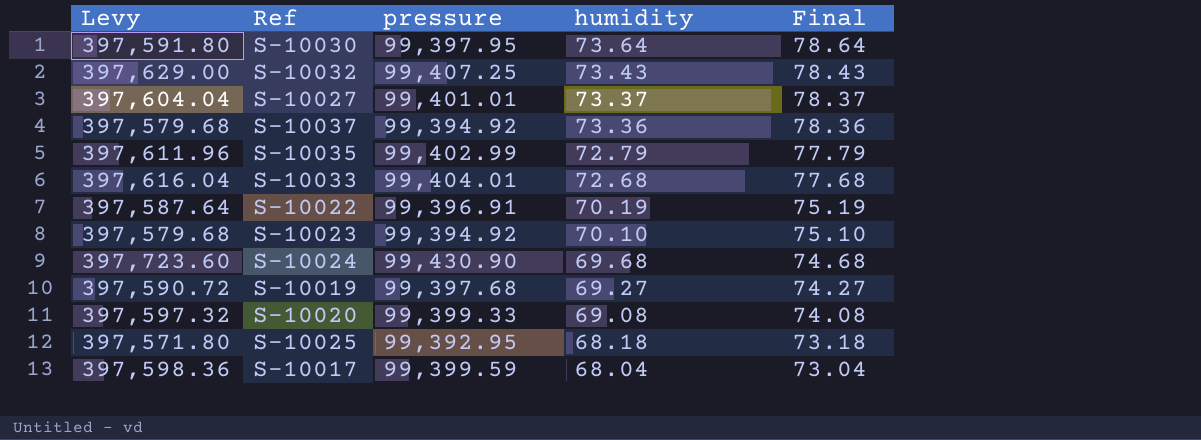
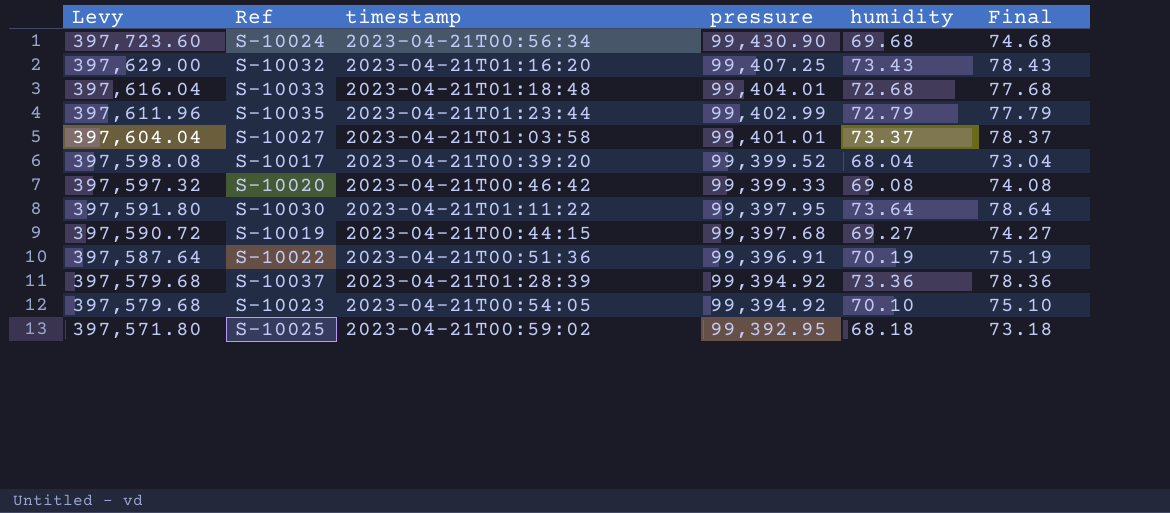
row order: humidity descending -> Levy descending
column timestamp | position: none -> 3
S-10017 | Levy: 397,598.36 -> 397,598.08
S-10017 | pressure: 99,399.59 -> 99,399.52

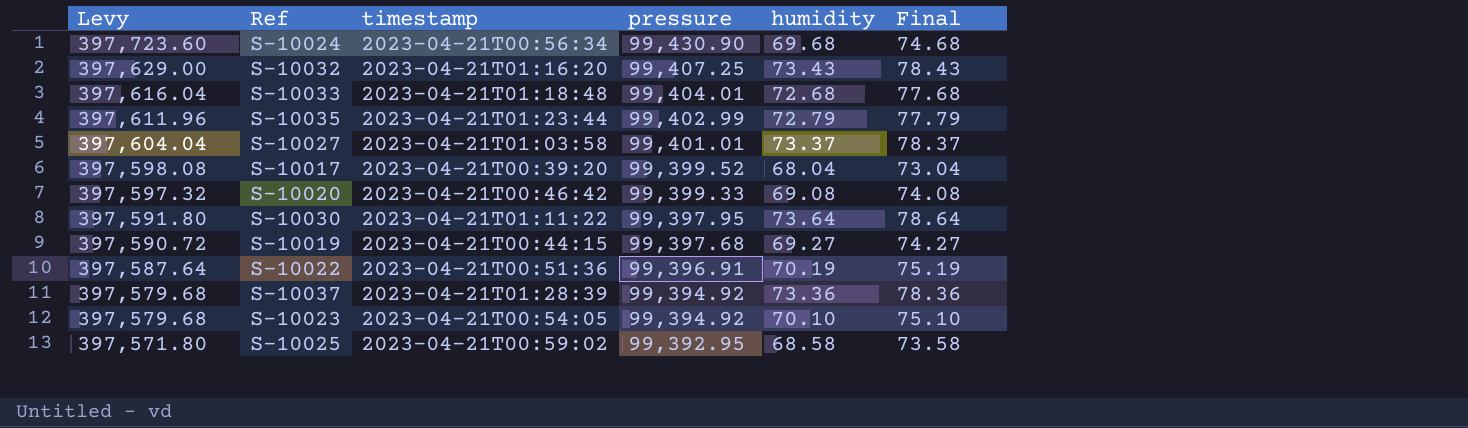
S-10025 | humidity: 68.18 -> 68.58
S-10025 | Final: 73.18 -> 73.58

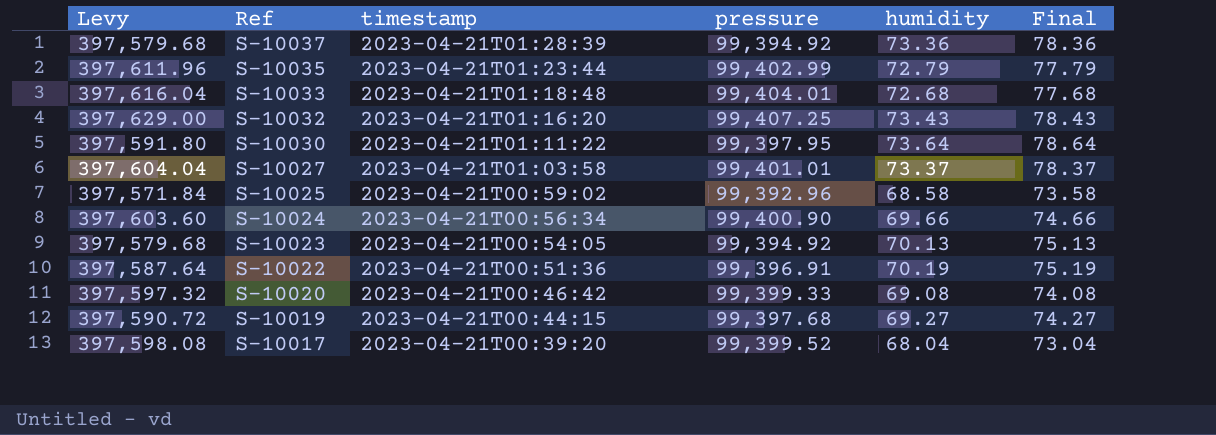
row order: Levy descending -> Ref descending
S-10025 | Levy: 397,571.80 -> 397,571.84
S-10025 | pressure: 99,392.95 -> 99,392.96
S-10024 | Levy: 397,723.60 -> 397,603.60
S-10024 | pressure: 99,430.90 -> 99,400.90
S-10024 | humidity: 69.68 -> 69.66
S-10024 | Final: 74.68 -> 74.66
S-10023 | humidity: 70.10 -> 70.13
S-10023 | Final: 75.10 -> 75.13

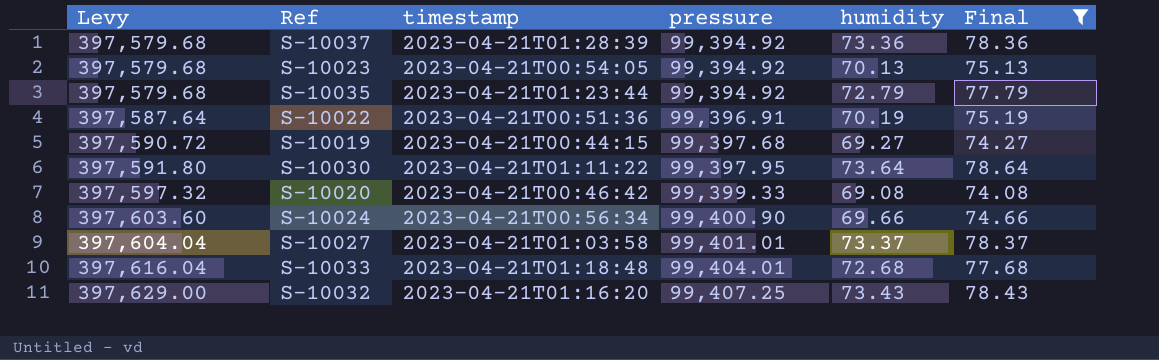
filter: none -> Final >= 74.08
row order: Ref descending -> Levy ascending
S-10035 | Levy: 397,611.96 -> 397,579.68
S-10035 | pressure: 99,402.99 -> 99,394.92

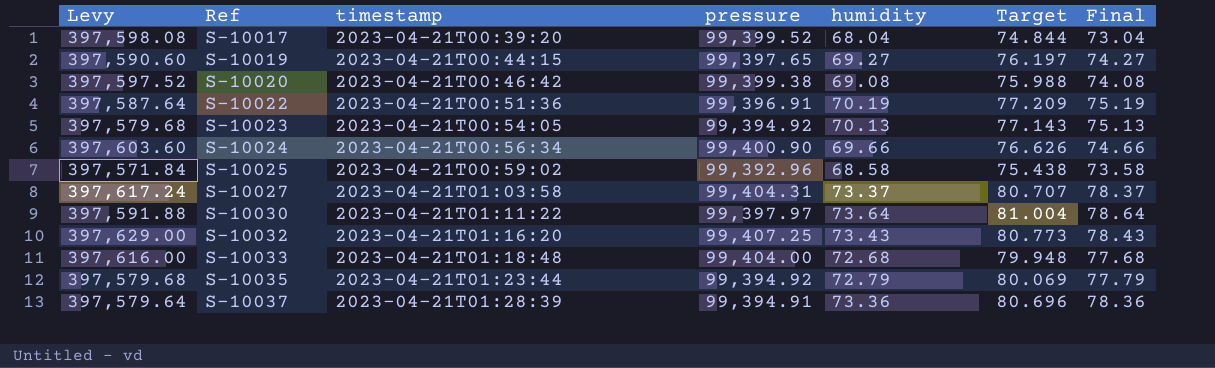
filter: Final >= 74.08 -> none
row order: Levy ascending -> Ref ascending
column Target | formula: none -> [humidity] * 1.1
S-10019 | Levy: 397,590.72 -> 397,590.60
S-10019 | pressure: 99,397.68 -> 99,397.65
S-10020 | Levy: 397,597.32 -> 397,597.52
S-10020 | pressure: 99,399.33 -> 99,399.38
S-10027 | Levy: 397,604.04 -> 397,617.24
S-10027 | pressure: 99,401.01 -> 99,404.31
S-10030 | Levy: 397,591.80 -> 397,591.88
S-10030 | pressure: 99,397.95 -> 99,397.97
S-10033 | Levy: 397,616.04 -> 397,616.00
S-10033 | pressure: 99,404.01 -> 99,404.00
S-10037 | Levy: 397,579.68 -> 397,579.64
S-10037 | pressure: 99,394.92 -> 99,394.91

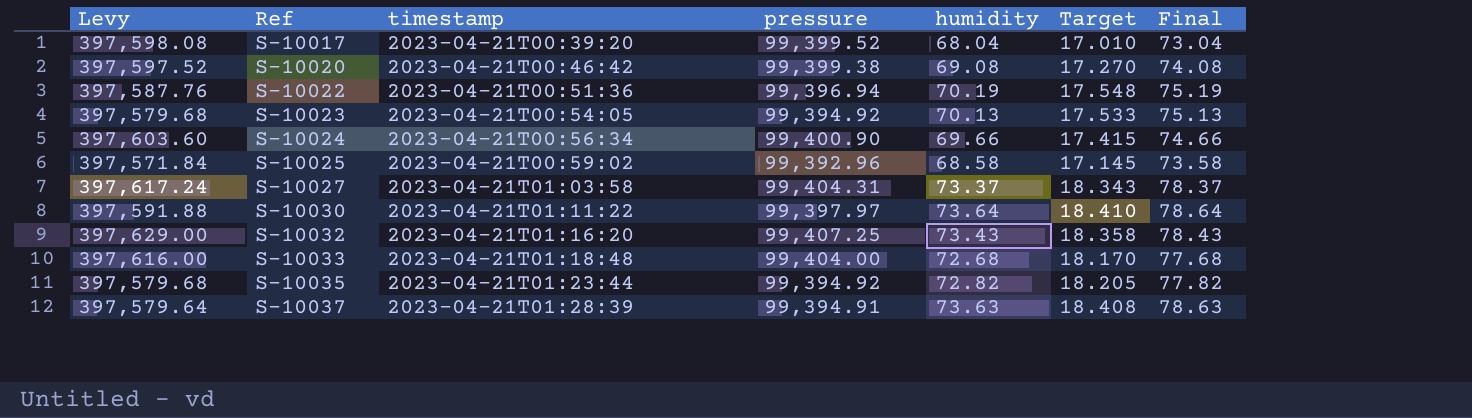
column Target | formula: [humidity] * 1.1 -> [humidity] * 0.25
row S-10019: 397,590.60 | 2023-04-21T00:44:15 | 99,397.65 | 69.27 | 76.197 | 74.27 -> none
S-10022 | Levy: 397,587.64 -> 397,587.76
S-10022 | pressure: 99,396.91 -> 99,396.94
S-10035 | humidity: 72.79 -> 72.82
S-10035 | Final: 77.79 -> 77.82
S-10037 | humidity: 73.36 -> 73.63
S-10037 | Final: 78.36 -> 78.63

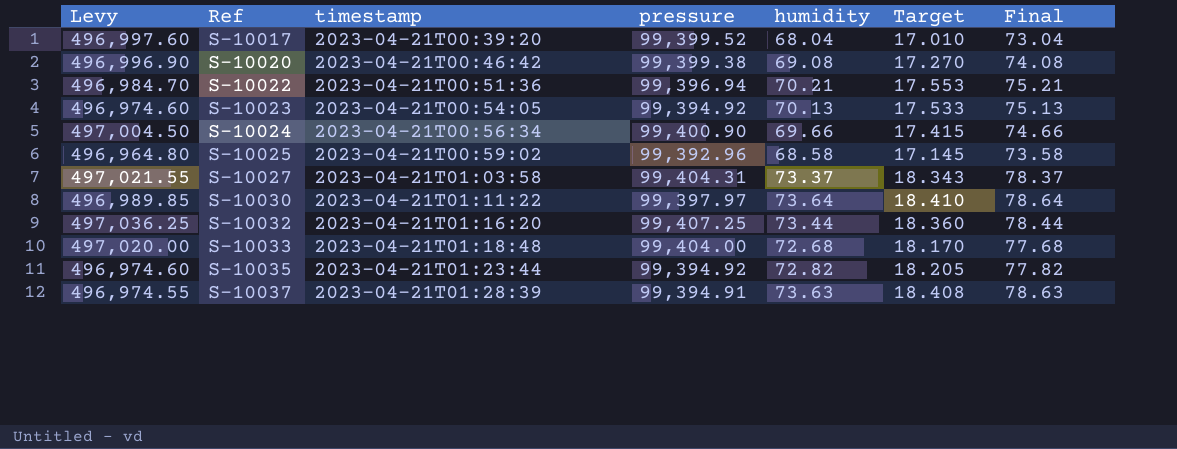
column Levy | formula: [pressure] * 4 -> [pressure] * 5
S-10022 | humidity: 70.19 -> 70.21
S-10022 | Target: 17.548 -> 17.553
S-10022 | Final: 75.19 -> 75.21
S-10032 | humidity: 73.43 -> 73.44
S-10032 | Target: 18.358 -> 18.360
S-10032 | Final: 78.43 -> 78.44

